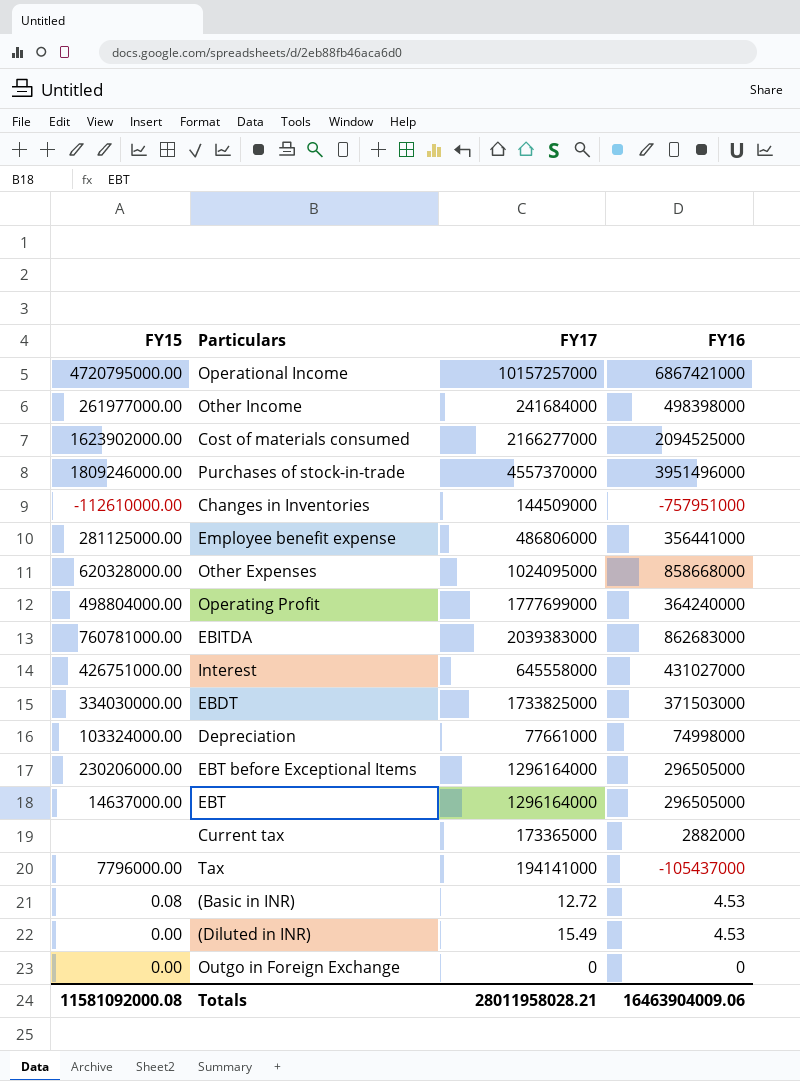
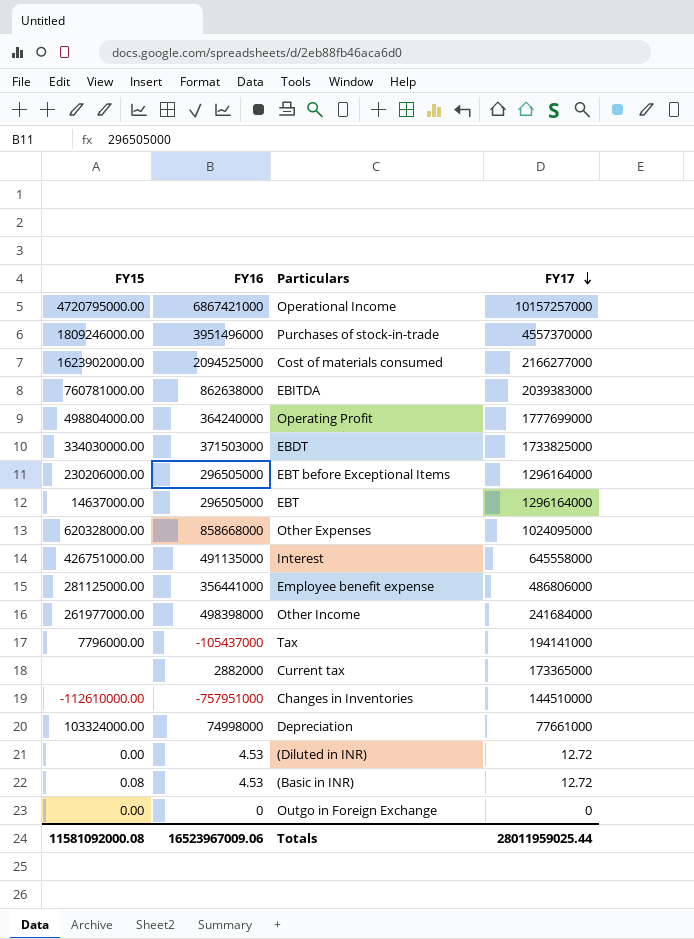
row order: none -> FY17 descending
column FY16 | position: 4 -> 2
EBITDA | FY16: 862683000 -> 862638000
Interest | FY16: 431027000 -> 491135000
Changes in Inventories | FY17: 144509000 -> 144510000
(Diluted in INR) | FY17: 15.49 -> 12.72
Totals | FY16: 16463904009.06 -> 16523967009.06
Totals | FY17: 28011958028.21 -> 28011959025.44

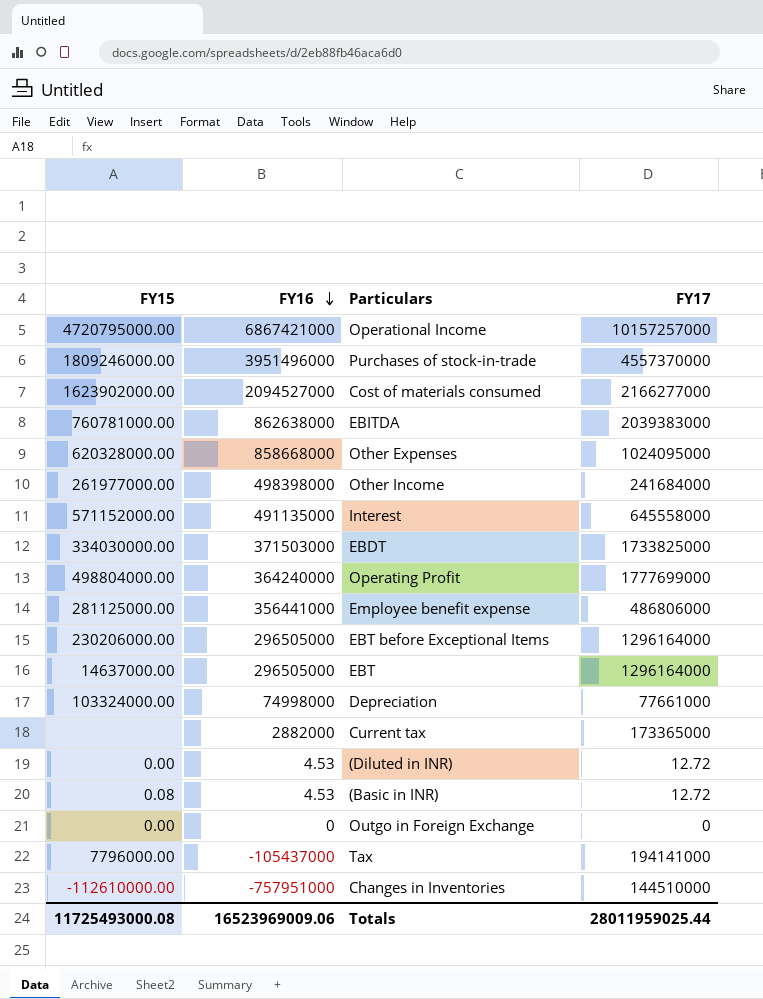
row order: FY17 descending -> FY16 descending
Cost of materials consumed | FY16: 2094525000 -> 2094527000
Interest | FY15: 426751000.00 -> 571152000.00
Totals | FY15: 11581092000.08 -> 11725493000.08
Totals | FY16: 16523967009.06 -> 16523969009.06

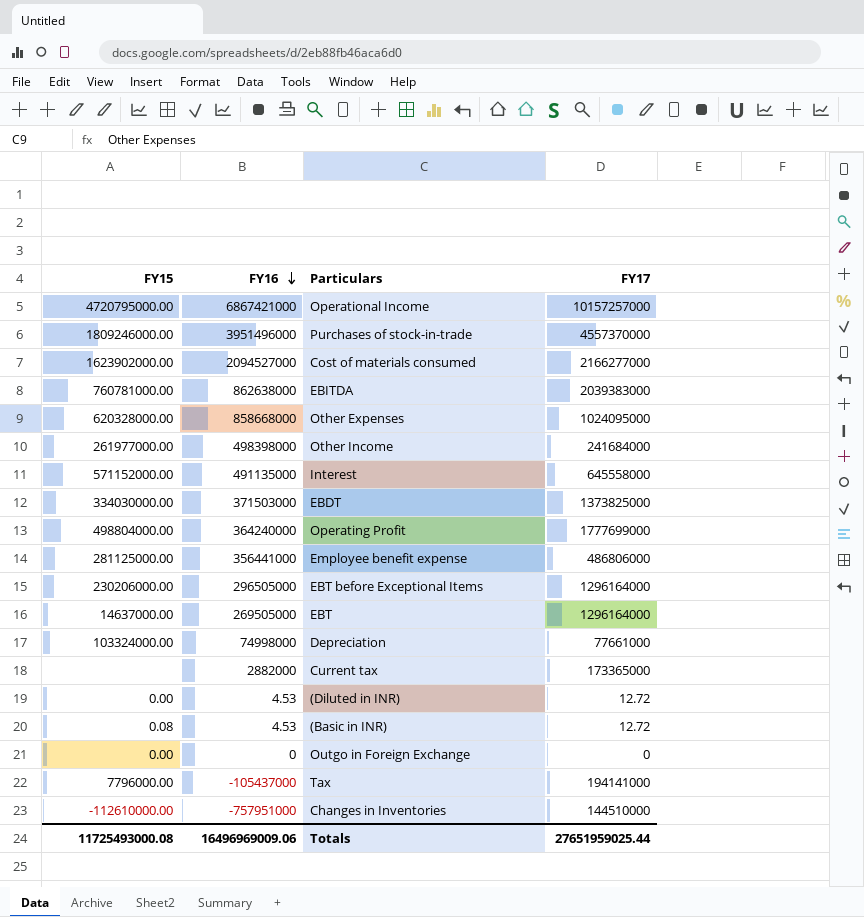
EBDT | FY17: 1733825000 -> 1373825000
EBT | FY16: 296505000 -> 269505000
Totals | FY16: 16523969009.06 -> 16496969009.06
Totals | FY17: 28011959025.44 -> 27651959025.44

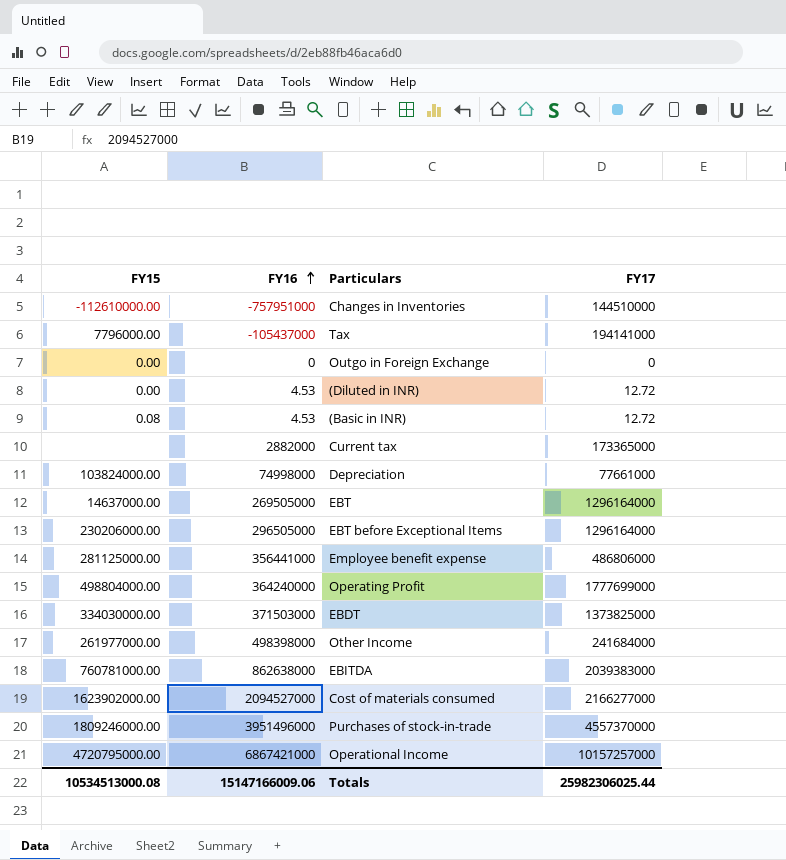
row order: FY16 descending -> FY16 ascending
row Other Expenses: 620328000.00 | 858668000 | 1024095000 -> none
row Interest: 571152000.00 | 491135000 | 645558000 -> none
Depreciation | FY15: 103324000.00 -> 103824000.00
Totals | FY15: 11725493000.08 -> 10534513000.08
Totals | FY16: 16496969009.06 -> 15147166009.06
Totals | FY17: 27651959025.44 -> 25982306025.44

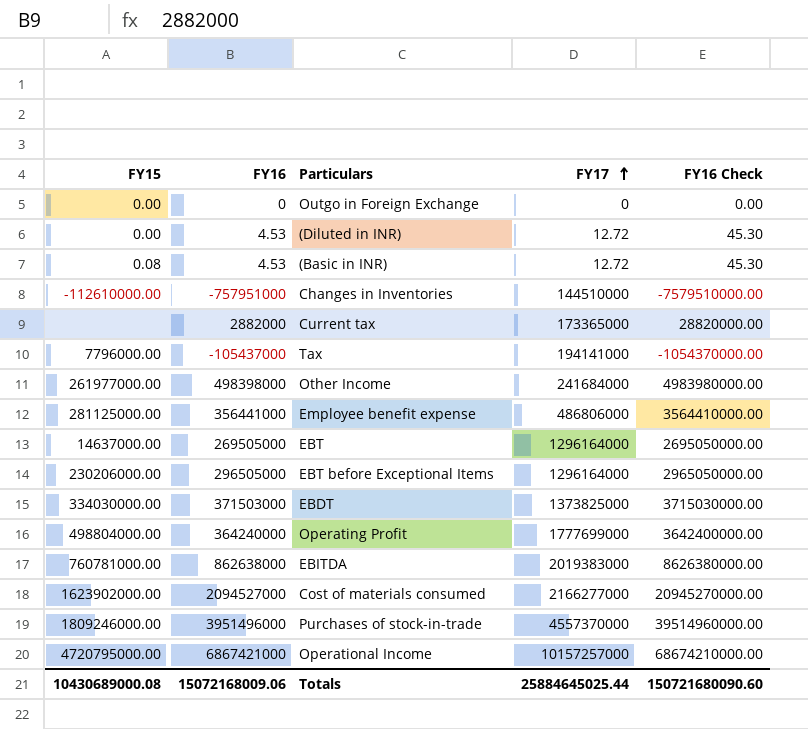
row order: FY16 ascending -> FY17 ascending
column FY16 Check | formula: none -> [FY16] * 10
row Depreciation: 103824000.00 | 74998000 | 77661000 -> none
EBITDA | FY17: 2039383000 -> 2019383000
Totals | FY15: 10534513000.08 -> 10430689000.08
Totals | FY16: 15147166009.06 -> 15072168009.06
Totals | FY17: 25982306025.44 -> 25884645025.44

